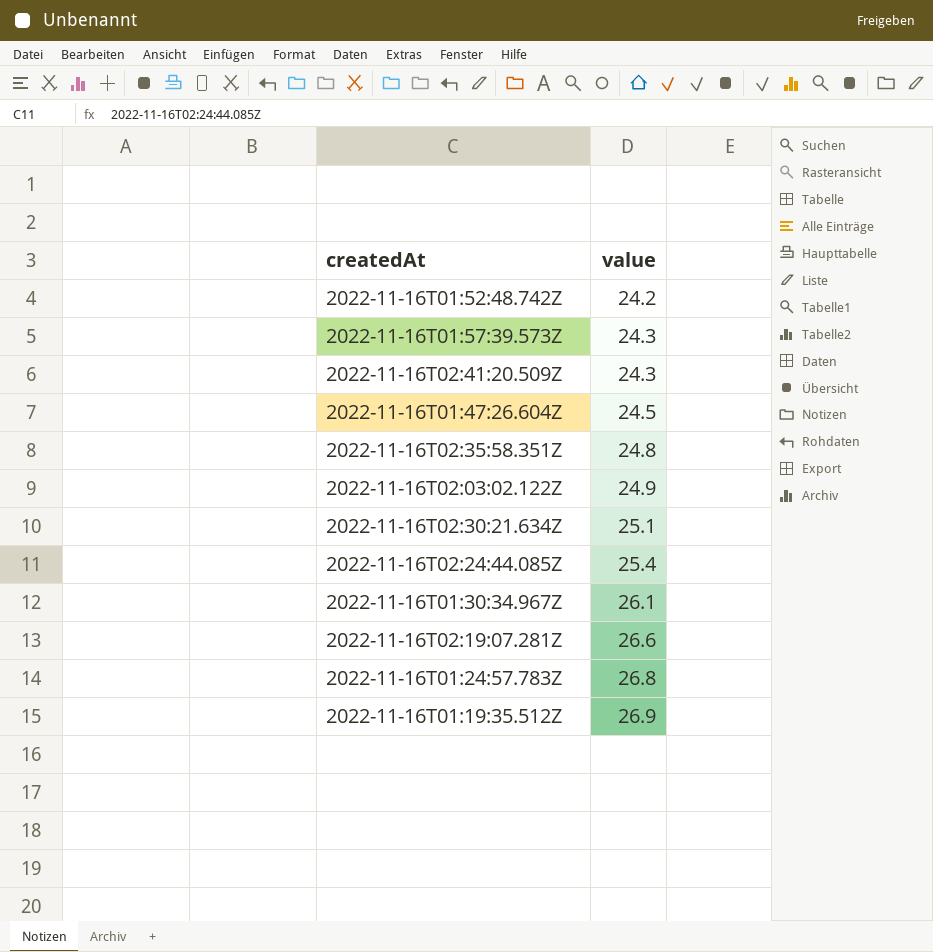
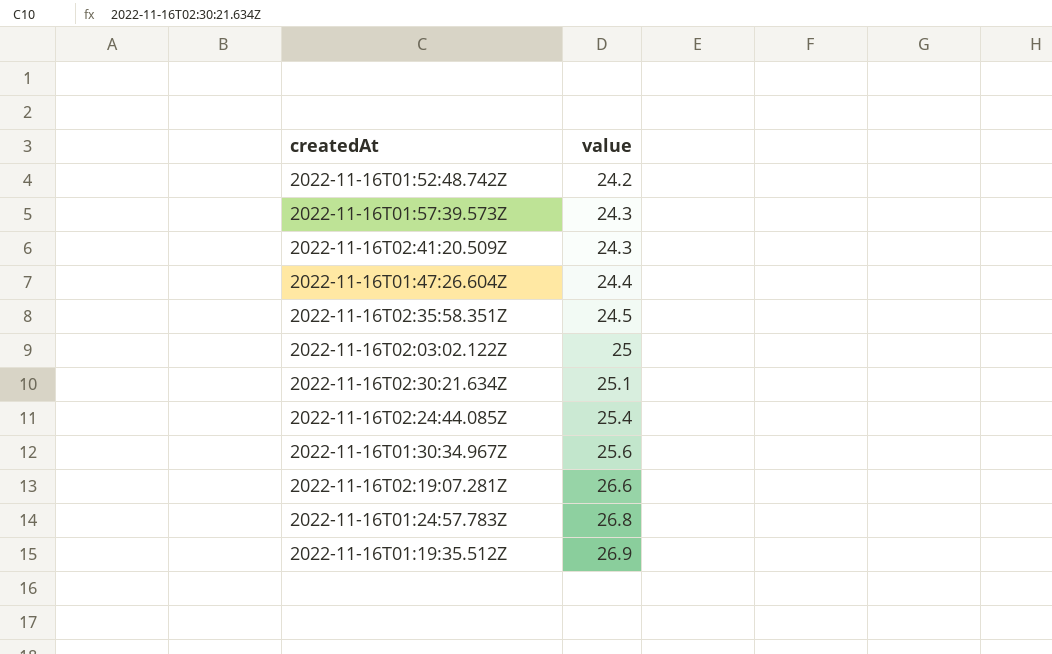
2022-11-16T01:47:26.604Z | value: 24.5 -> 24.4
2022-11-16T02:35:58.351Z | value: 24.8 -> 24.5
2022-11-16T02:03:02.122Z | value: 24.9 -> 25
2022-11-16T01:30:34.967Z | value: 26.1 -> 25.6

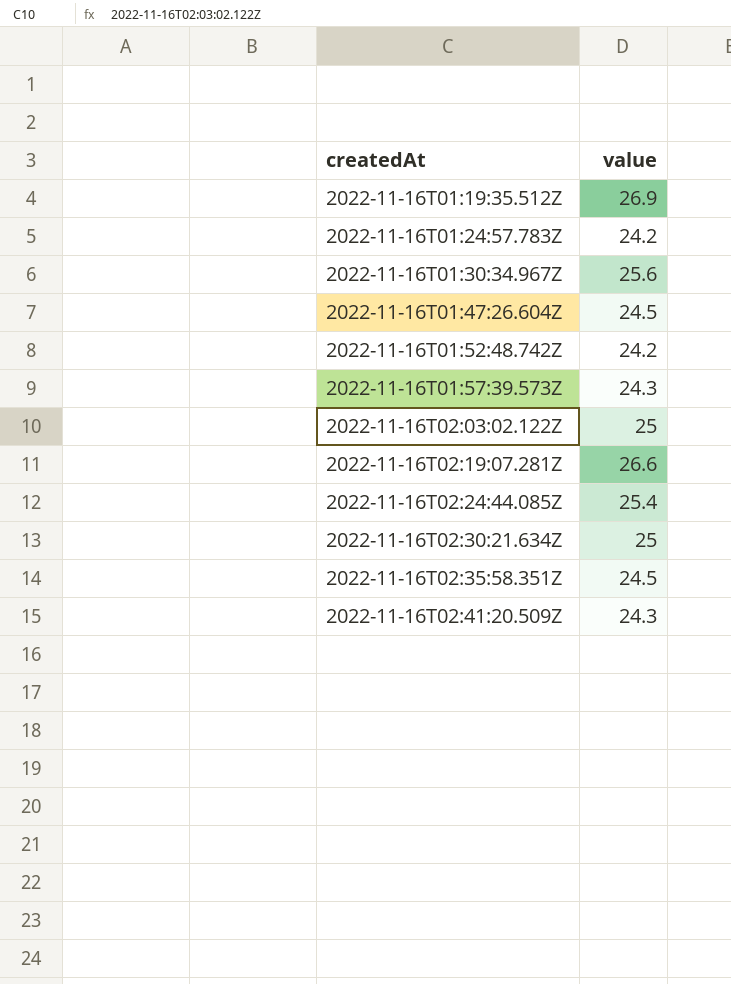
row order: value ascending -> createdAt ascending
2022-11-16T01:24:57.783Z | value: 26.8 -> 24.2
2022-11-16T01:47:26.604Z | value: 24.4 -> 24.5
2022-11-16T02:30:21.634Z | value: 25.1 -> 25

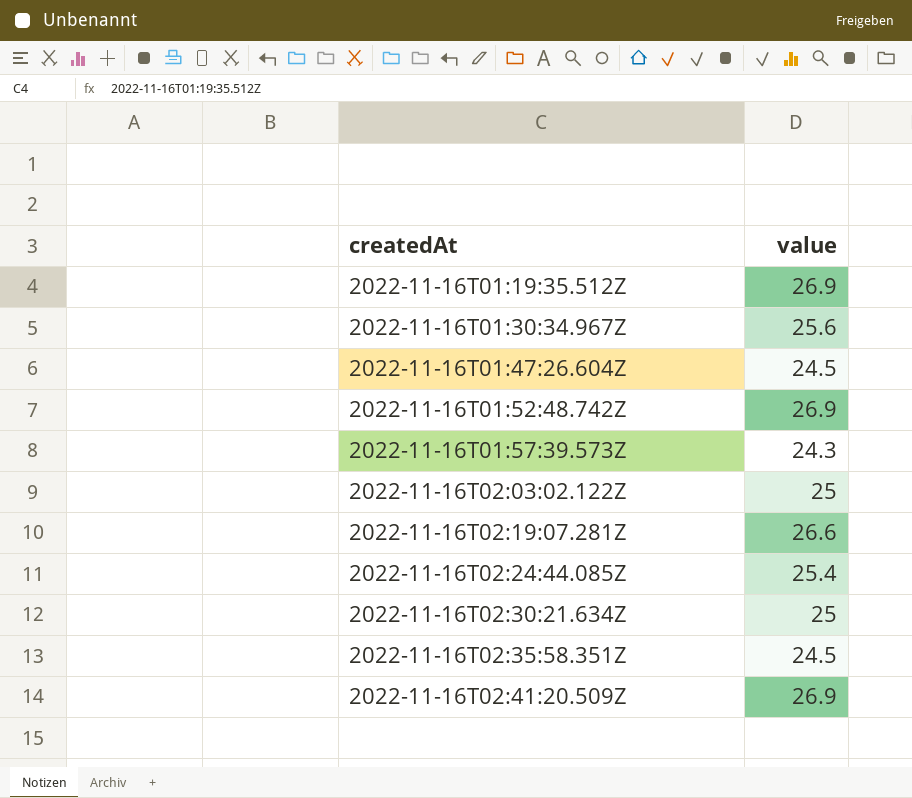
row 2022-11-16T01:24:57.783Z: 24.2 -> none
2022-11-16T01:52:48.742Z | value: 24.2 -> 26.9
2022-11-16T02:41:20.509Z | value: 24.3 -> 26.9

